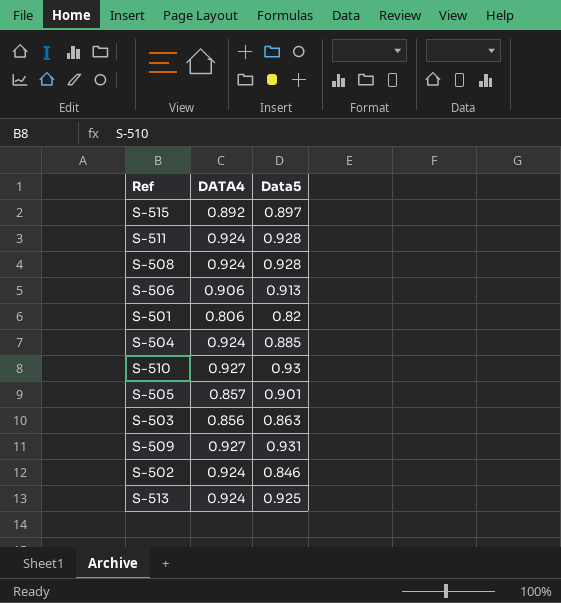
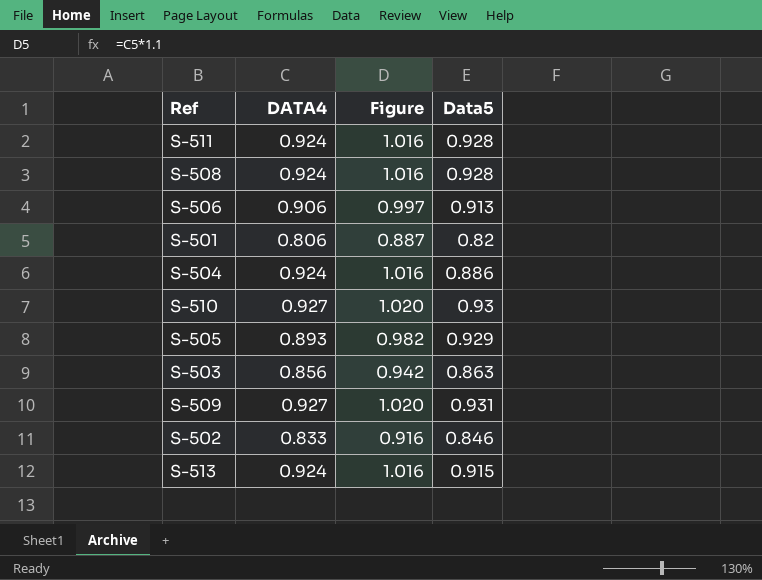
column Figure | formula: none -> [DATA4] * 1.1
row S-515: 0.892 | 0.897 -> none
S-504 | Data5: 0.885 -> 0.886
S-505 | DATA4: 0.857 -> 0.893
S-505 | Data5: 0.901 -> 0.929
S-502 | DATA4: 0.924 -> 0.833
S-513 | Data5: 0.925 -> 0.915

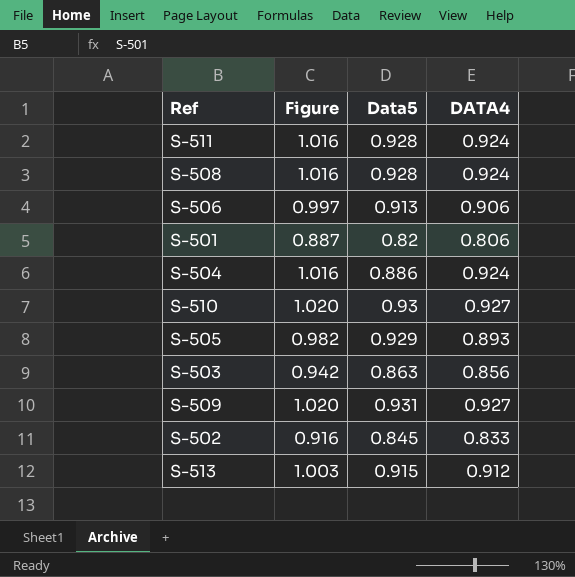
column DATA4 | position: 2 -> 4
S-502 | Data5: 0.846 -> 0.845
S-513 | Figure: 1.016 -> 1.003
S-513 | DATA4: 0.924 -> 0.912

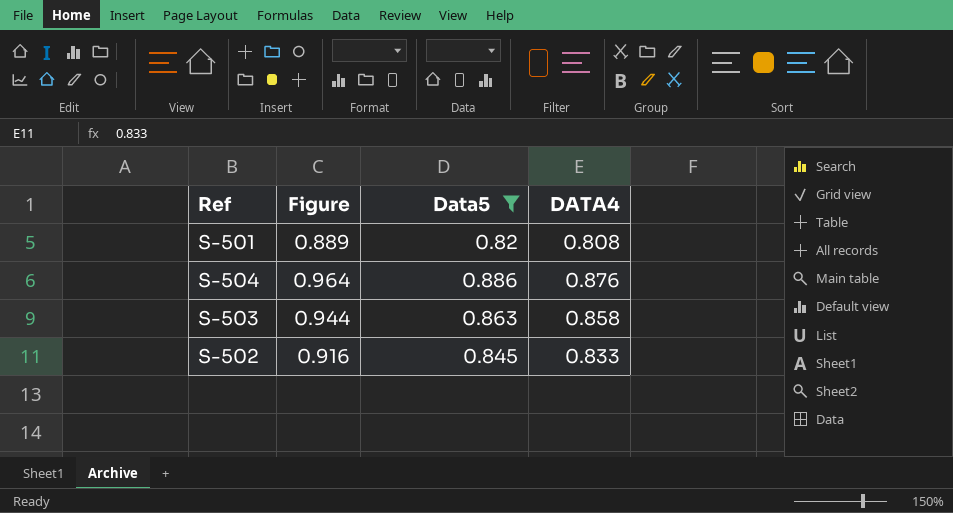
filter: none -> Data5 <= 0.886
S-501 | Figure: 0.887 -> 0.889
S-501 | DATA4: 0.806 -> 0.808
S-504 | Figure: 1.016 -> 0.964
S-504 | DATA4: 0.924 -> 0.876
S-503 | Figure: 0.942 -> 0.944
S-503 | DATA4: 0.856 -> 0.858

